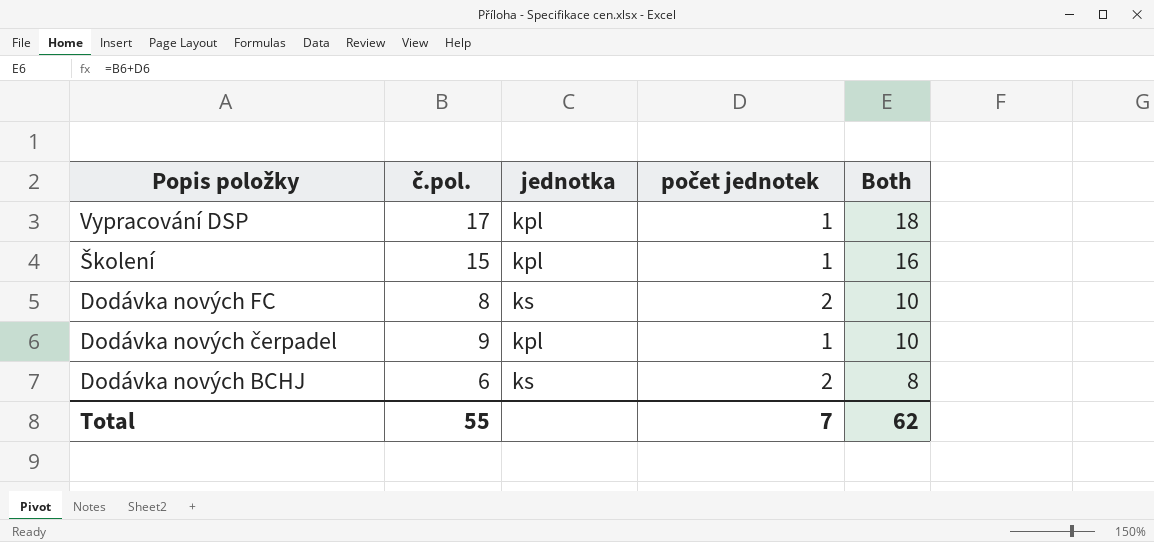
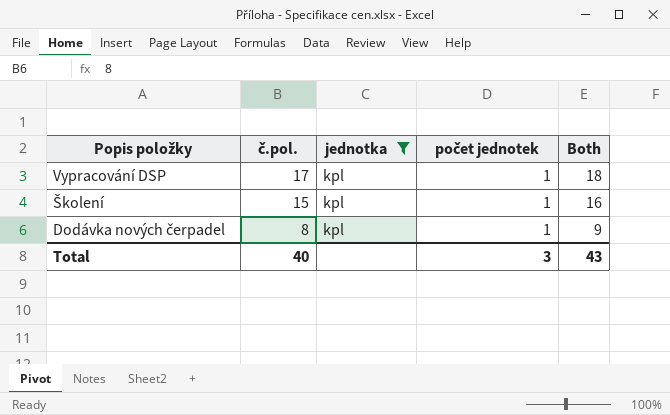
filter: none -> jednotka = kpl
Dodávka nových čerpadel | č.pol.: 9 -> 8
Dodávka nových čerpadel | Both: 10 -> 9
Total | č.pol.: 55 -> 40
Total | počet jednotek: 7 -> 3
Total | Both: 62 -> 43

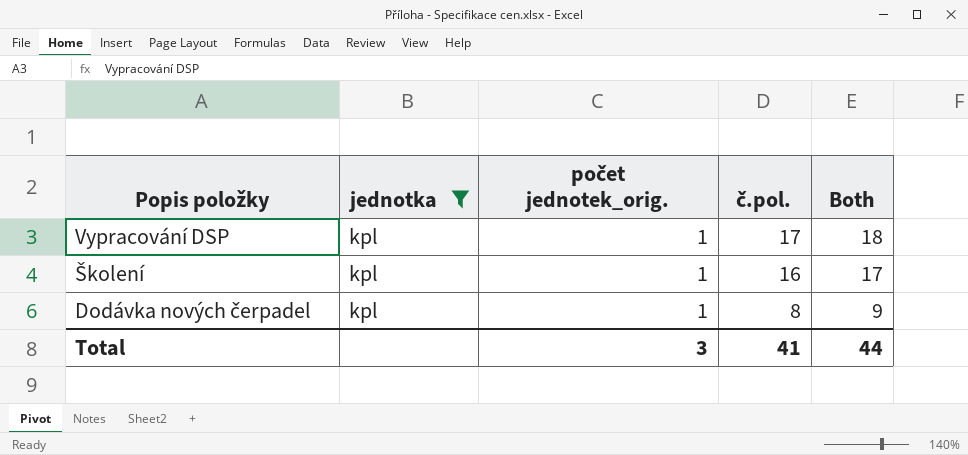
column name: počet jednotek -> počet jednotek_orig.
column č.pol. | position: 2 -> 4
Školení | č.pol.: 15 -> 16
Školení | Both: 16 -> 17
Total | č.pol.: 40 -> 41
Total | Both: 43 -> 44

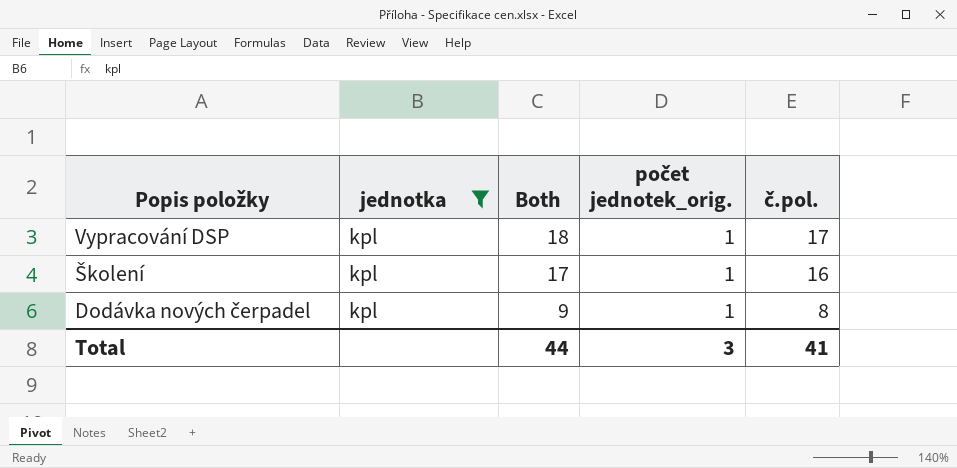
column Both | position: 5 -> 3

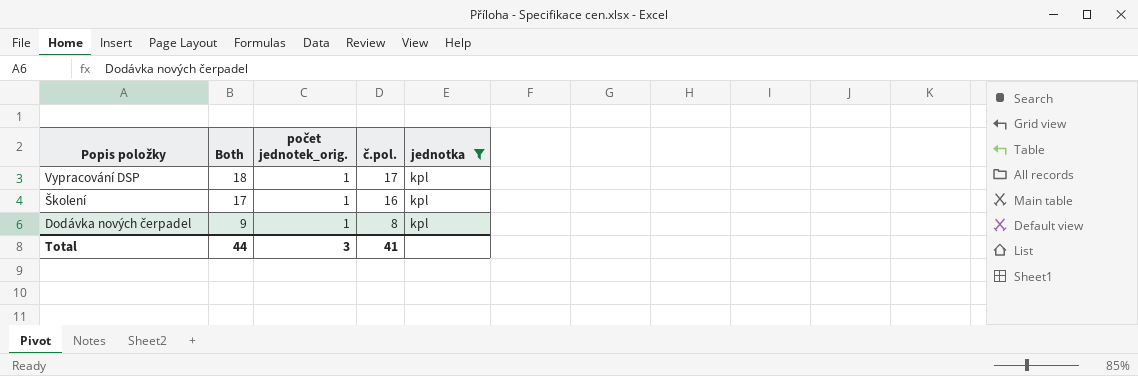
column jednotka | position: 2 -> 5

